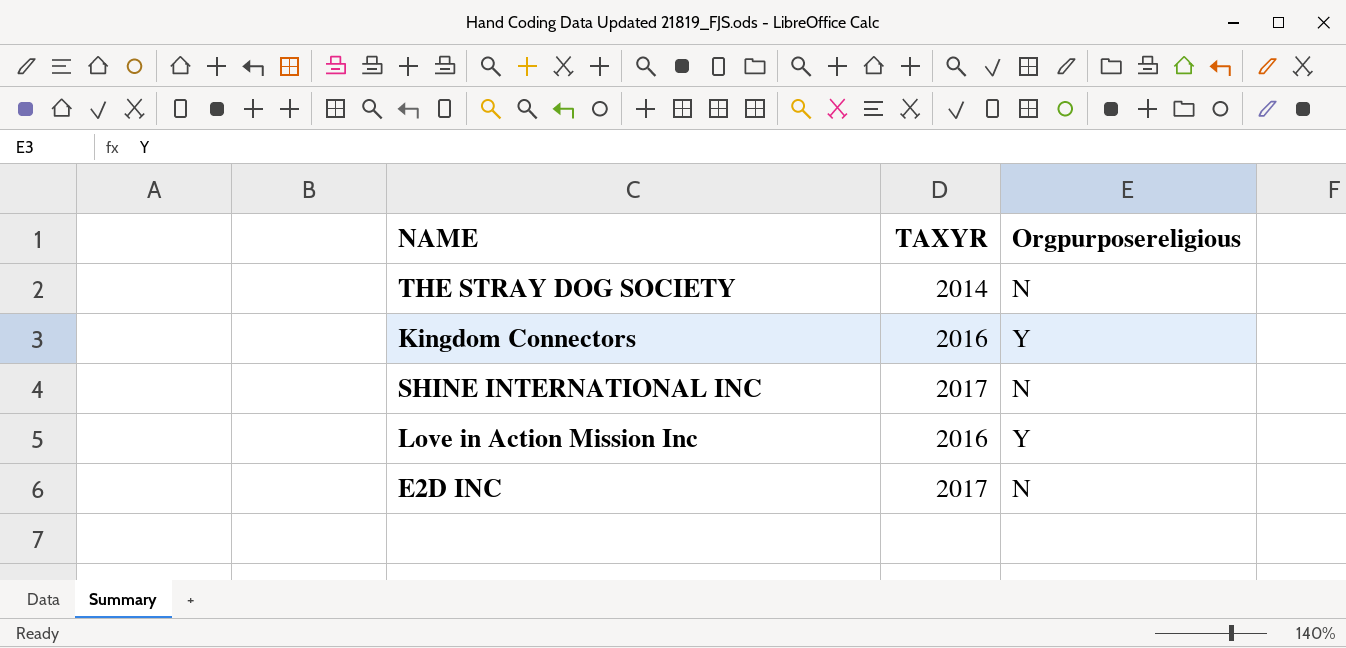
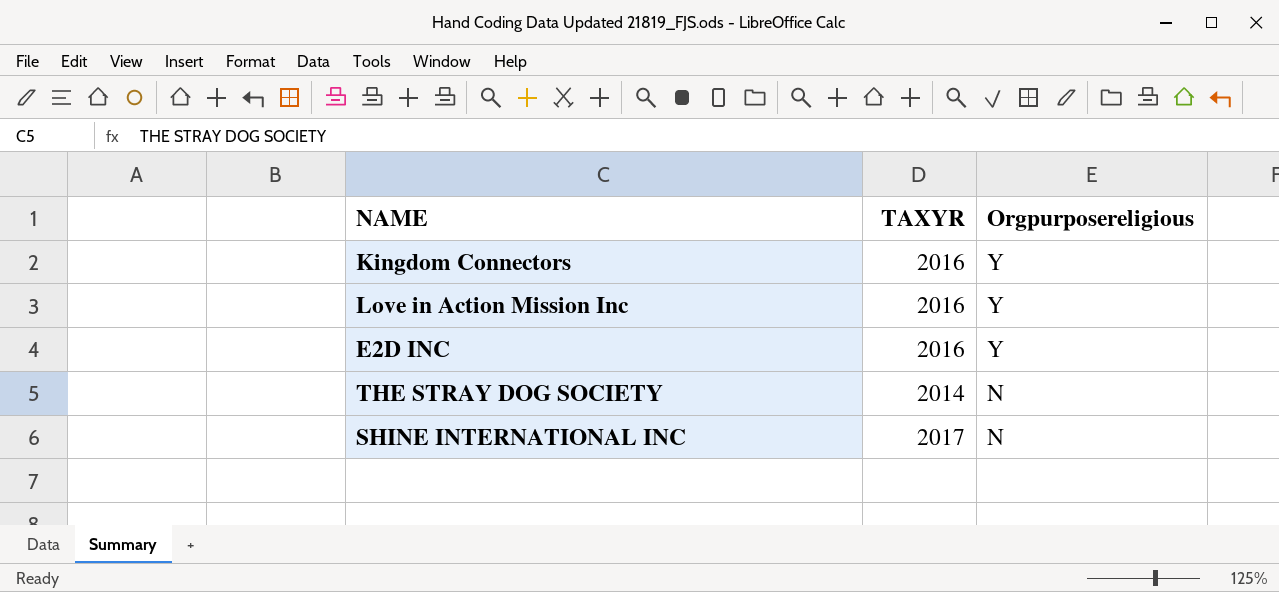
row order: none -> Orgpurposereligious descending
E2D INC | TAXYR: 2017 -> 2016
E2D INC | Orgpurposereligious: N -> Y

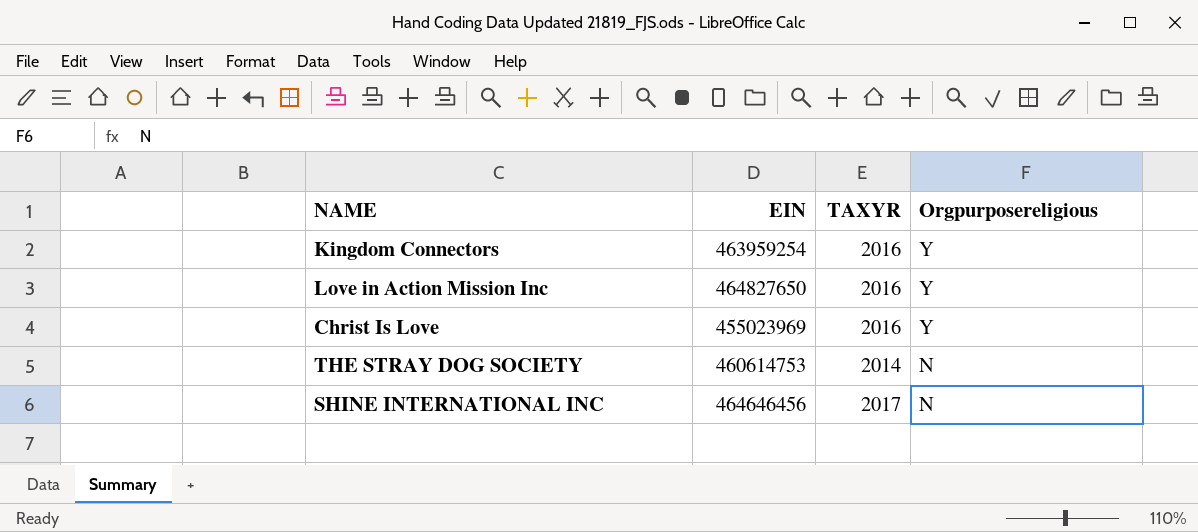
column EIN | position: none -> 2
row E2D INC: 2016 | Y -> none
row Christ Is Love: none -> 455023969 | 2016 | Y

